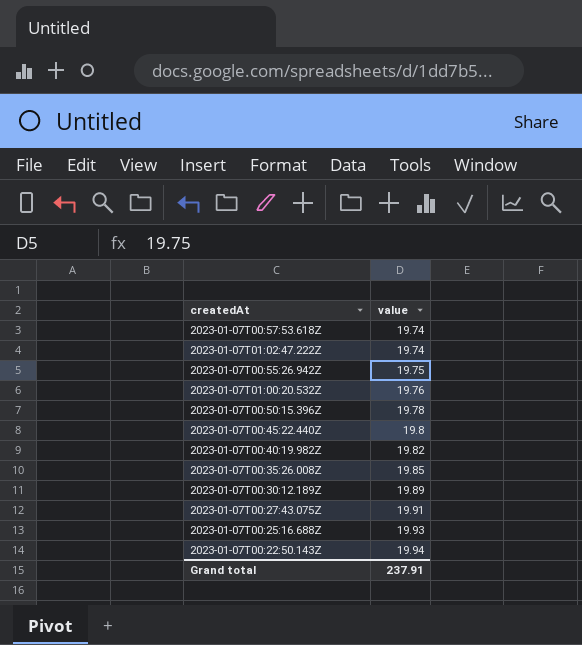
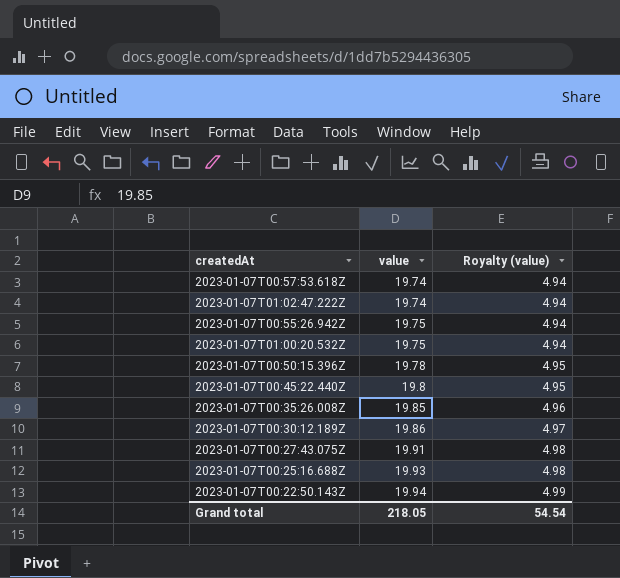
column Royalty (value) | formula: none -> [value] * 0.25
row 2023-01-07T00:40:19.982Z: 19.82 -> none
2023-01-07T01:00:20.532Z | value: 19.76 -> 19.75
2023-01-07T00:30:12.189Z | value: 19.89 -> 19.86
Grand total | value: 237.91 -> 218.05

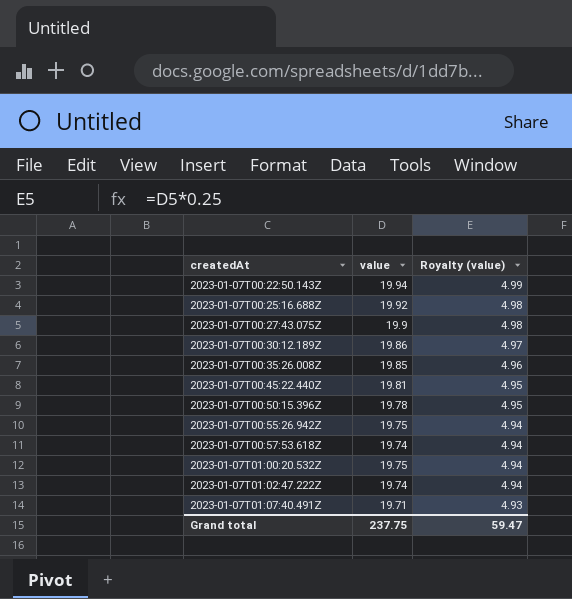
row order: value ascending -> createdAt ascending
2023-01-07T00:25:16.688Z | value: 19.93 -> 19.92
2023-01-07T00:27:43.075Z | value: 19.91 -> 19.9
2023-01-07T00:45:22.440Z | value: 19.8 -> 19.81
row 2023-01-07T01:07:40.491Z: none -> 19.71 | 4.93
Grand total | value: 218.05 -> 237.75
Grand total | Royalty (value): 54.54 -> 59.47

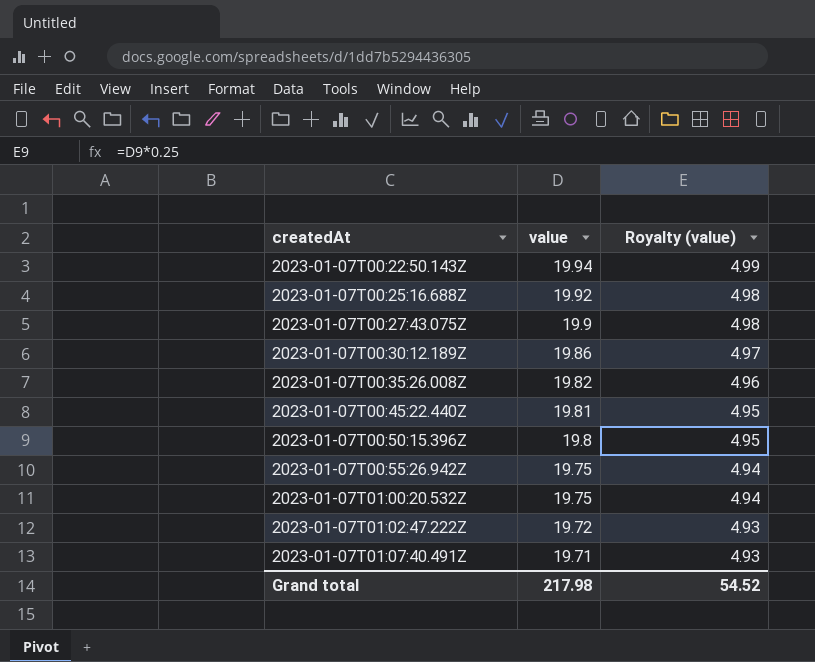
row 2023-01-07T00:57:53.618Z: 19.74 | 4.94 -> none
2023-01-07T00:35:26.008Z | value: 19.85 -> 19.82
2023-01-07T00:50:15.396Z | value: 19.78 -> 19.8
2023-01-07T01:02:47.222Z | value: 19.74 -> 19.72
2023-01-07T01:02:47.222Z | Royalty (value): 4.94 -> 4.93
Grand total | value: 237.75 -> 217.98
Grand total | Royalty (value): 59.47 -> 54.52

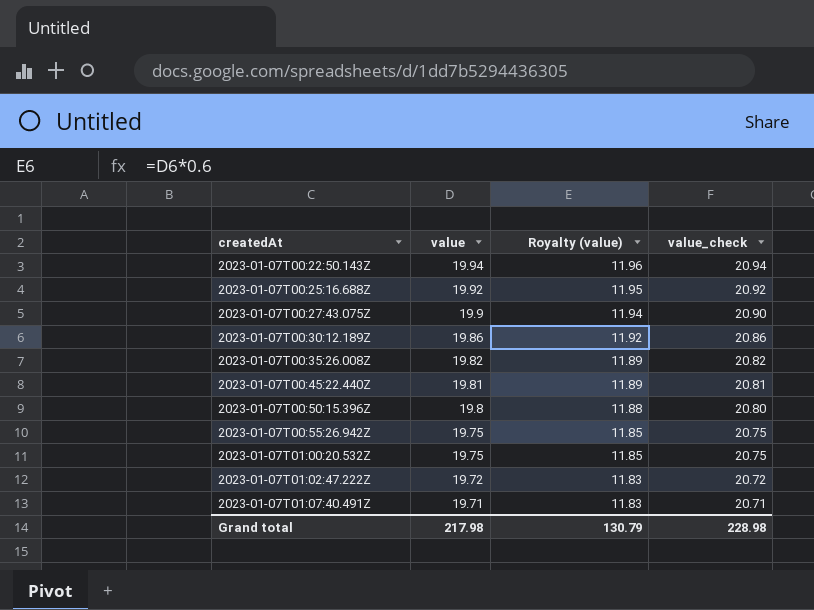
column Royalty (value) | formula: [value] * 0.25 -> [value] * 0.6
column value_check | formula: none -> [value] + 1
Grand total | Royalty (value): 54.52 -> 130.79

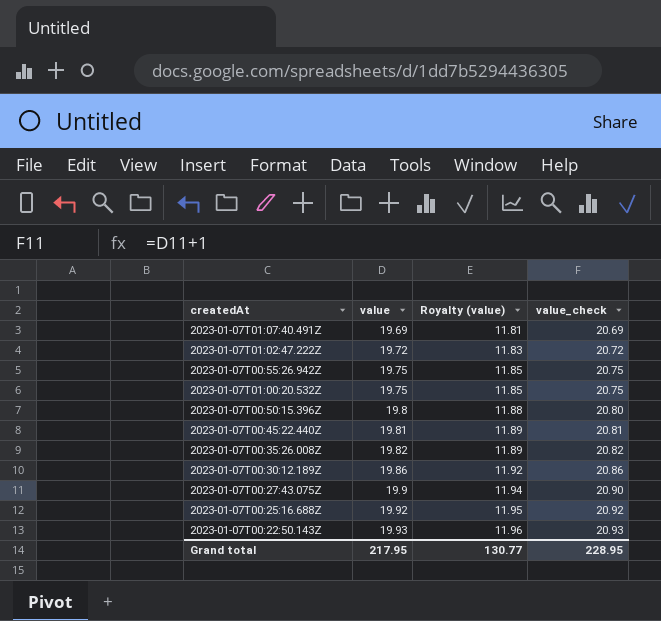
row order: createdAt ascending -> value ascending
2023-01-07T01:07:40.491Z | value: 19.71 -> 19.69
2023-01-07T01:07:40.491Z | Royalty (value): 11.83 -> 11.81
2023-01-07T01:07:40.491Z | value_check: 20.71 -> 20.69
2023-01-07T00:22:50.143Z | value: 19.94 -> 19.93
2023-01-07T00:22:50.143Z | value_check: 20.94 -> 20.93
Grand total | value: 217.98 -> 217.95
Grand total | Royalty (value): 130.79 -> 130.77
Grand total | value_check: 228.98 -> 228.95

